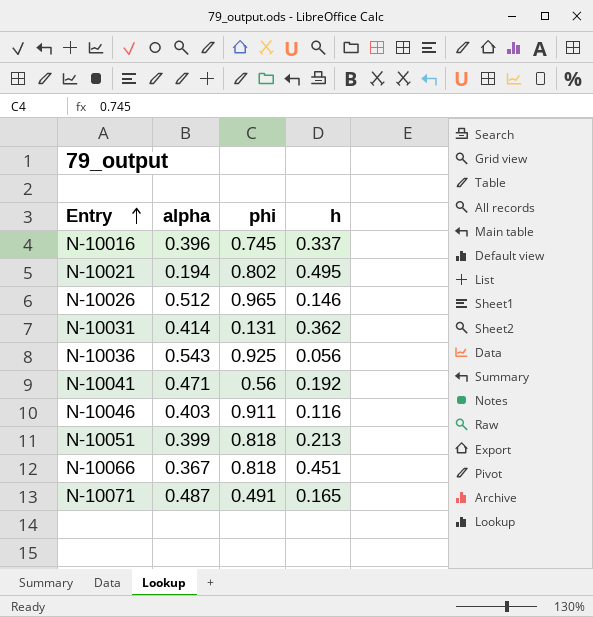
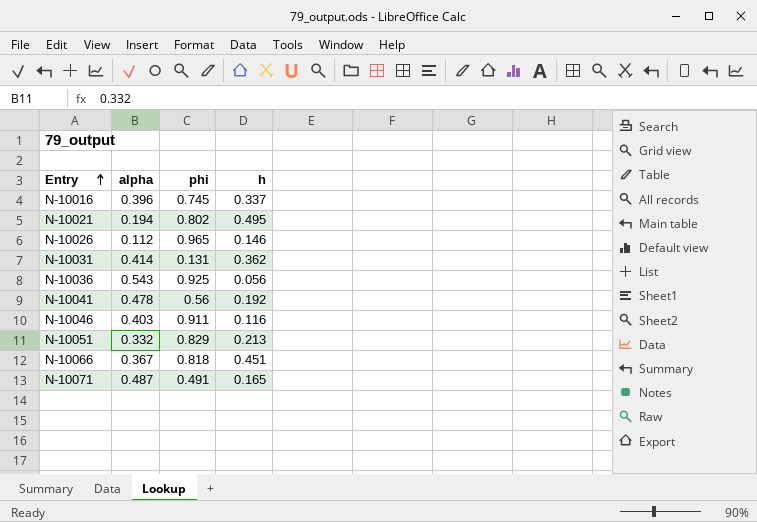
N-10026 | alpha: 0.512 -> 0.112
N-10041 | alpha: 0.471 -> 0.478
N-10051 | alpha: 0.399 -> 0.332
N-10051 | phi: 0.818 -> 0.829

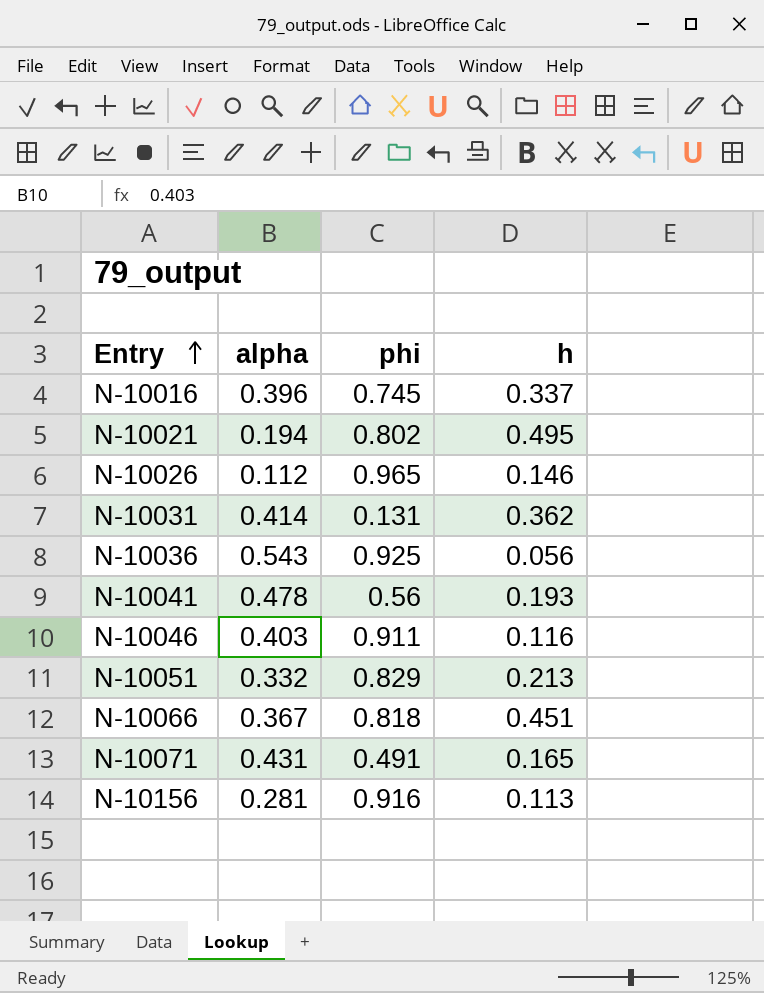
N-10041 | h: 0.192 -> 0.193
N-10071 | alpha: 0.487 -> 0.431
row N-10156: none -> 0.281 | 0.916 | 0.113

